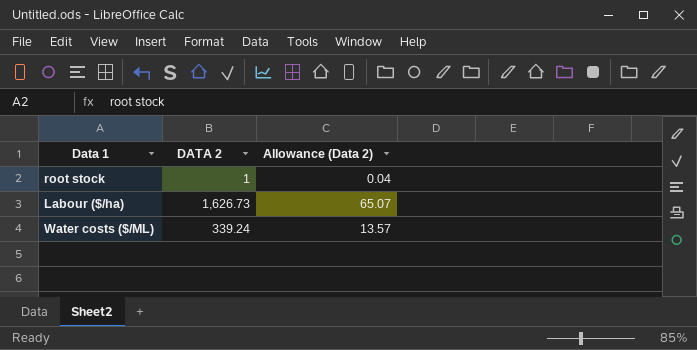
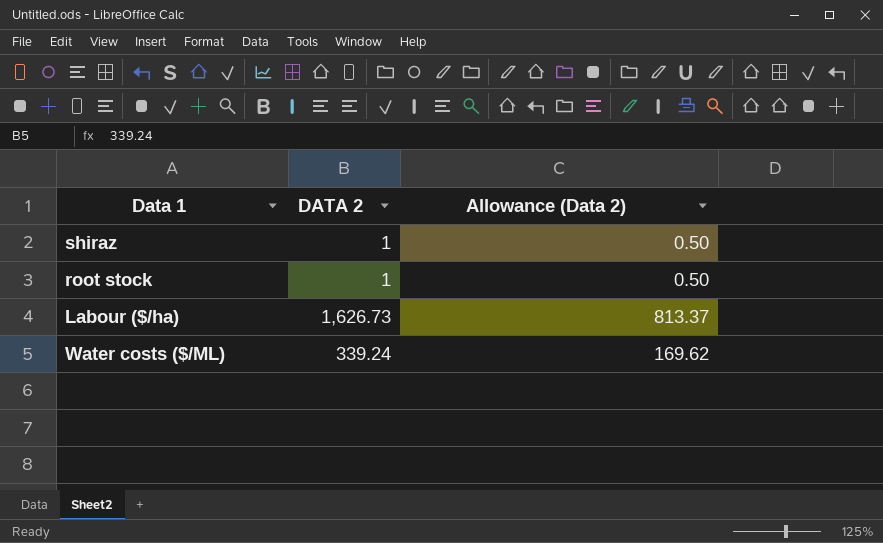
column Allowance (Data 2) | formula: [DATA 2] * 0.04 -> [DATA 2] * 0.5
row shiraz: none -> 1 | 0.50

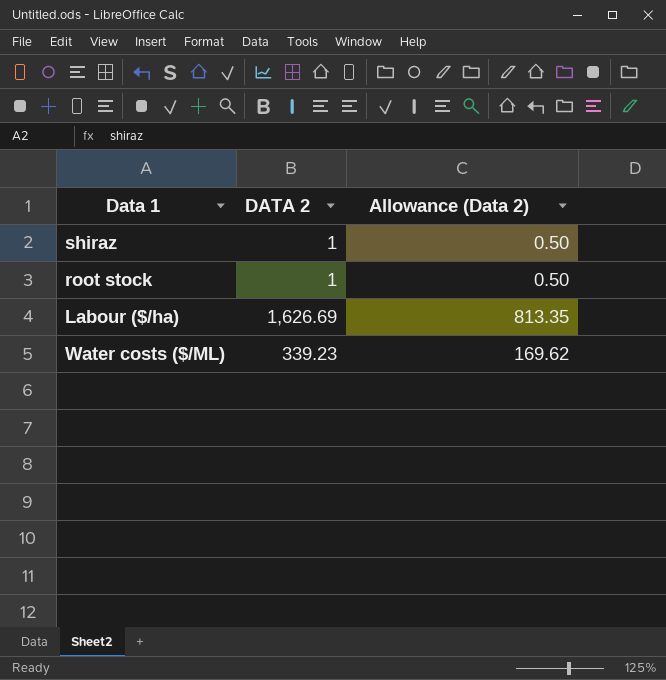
Labour ($/ha) | DATA 2: 1,626.73 -> 1,626.69
Labour ($/ha) | Allowance (Data 2): 813.37 -> 813.35
Water costs ($/ML) | DATA 2: 339.24 -> 339.23

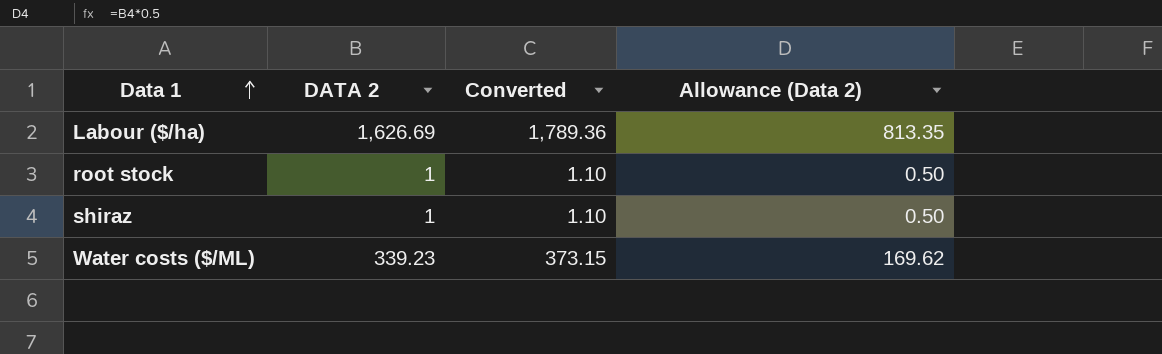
row order: none -> Data 1 ascending
column Converted | formula: none -> [DATA 2] * 1.1

